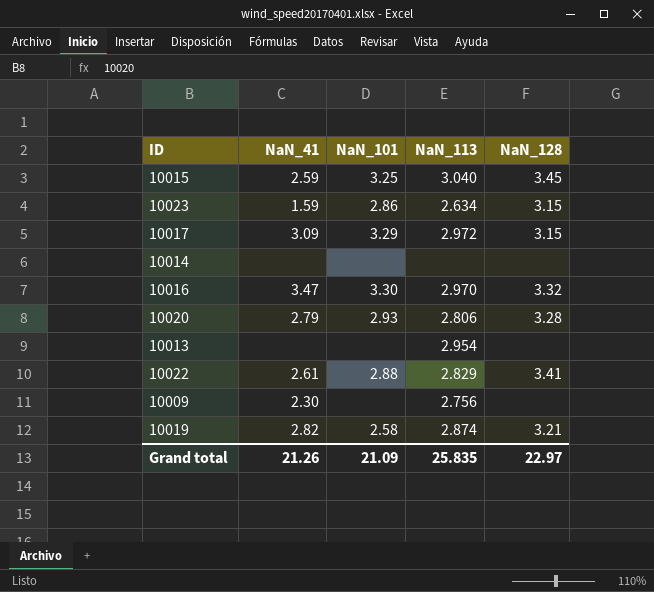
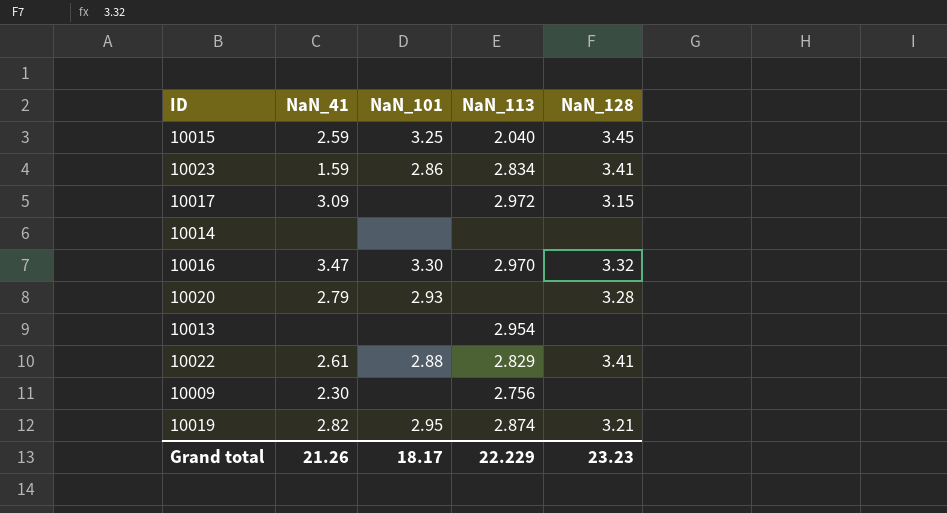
10015 | NaN_113: 3.040 -> 2.040
10023 | NaN_113: 2.634 -> 2.834
10023 | NaN_128: 3.15 -> 3.41
10017 | NaN_101: 3.29 -> none
10020 | NaN_113: 2.806 -> none
10019 | NaN_101: 2.58 -> 2.95
Grand total | NaN_101: 21.09 -> 18.17
Grand total | NaN_113: 25.835 -> 22.229
Grand total | NaN_128: 22.97 -> 23.23

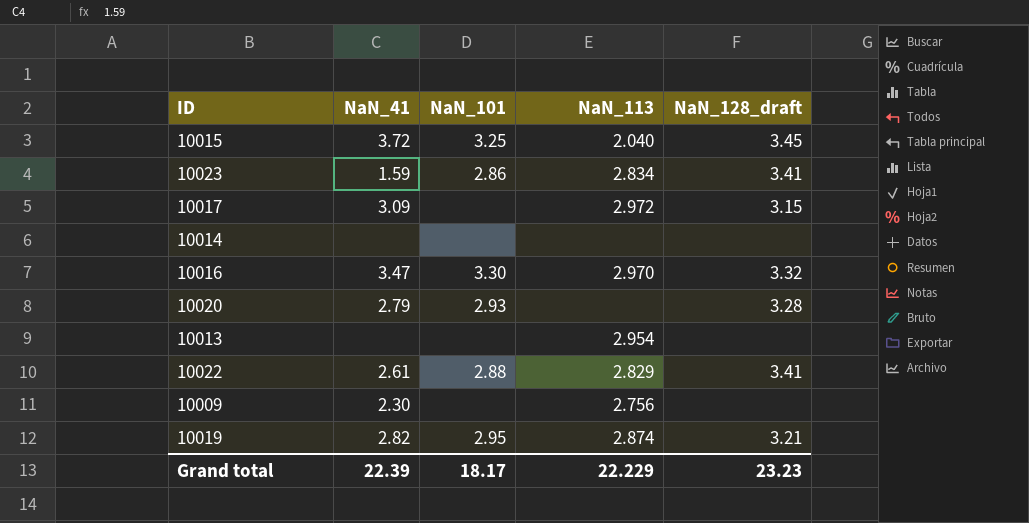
column name: NaN_128 -> NaN_128_draft
10015 | NaN_41: 2.59 -> 3.72
Grand total | NaN_41: 21.26 -> 22.39

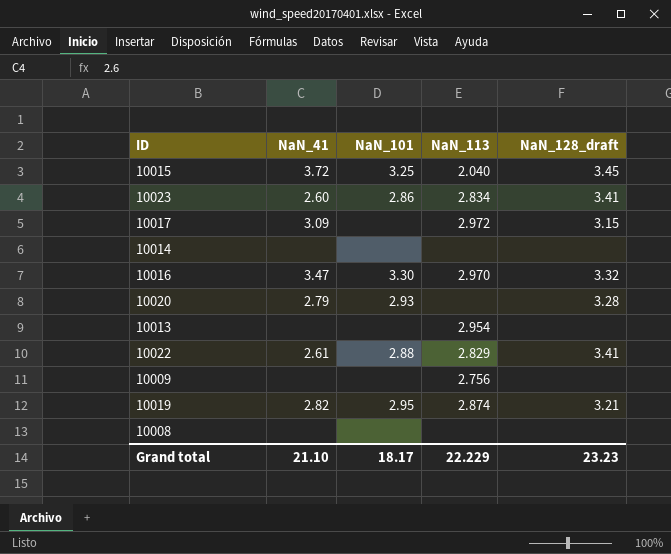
10023 | NaN_41: 1.59 -> 2.60
10009 | NaN_41: 2.30 -> none
row 10008: none -> none | none | none | none
Grand total | NaN_41: 22.39 -> 21.10

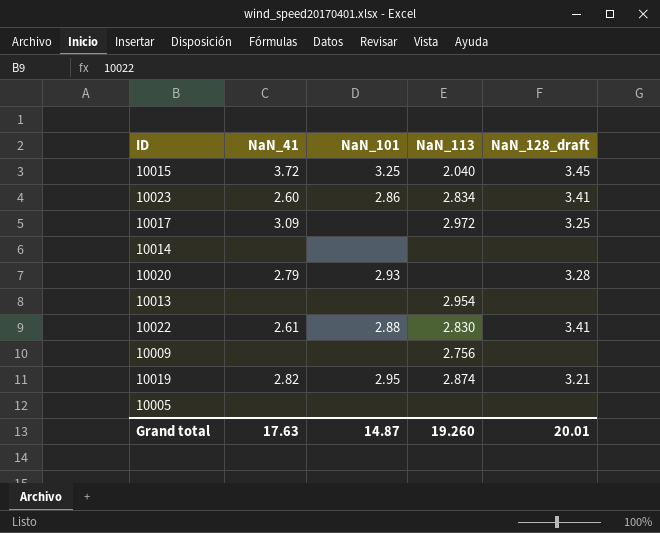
row 10016: 3.47 | 3.30 | 2.970 | 3.32 -> none
row 10008: none | none | none | none -> none
10017 | NaN_128_draft: 3.15 -> 3.25
10022 | NaN_113: 2.829 -> 2.830
row 10005: none -> none | none | none | none
Grand total | NaN_41: 21.10 -> 17.63
Grand total | NaN_101: 18.17 -> 14.87
Grand total | NaN_113: 22.229 -> 19.260
Grand total | NaN_128_draft: 23.23 -> 20.01

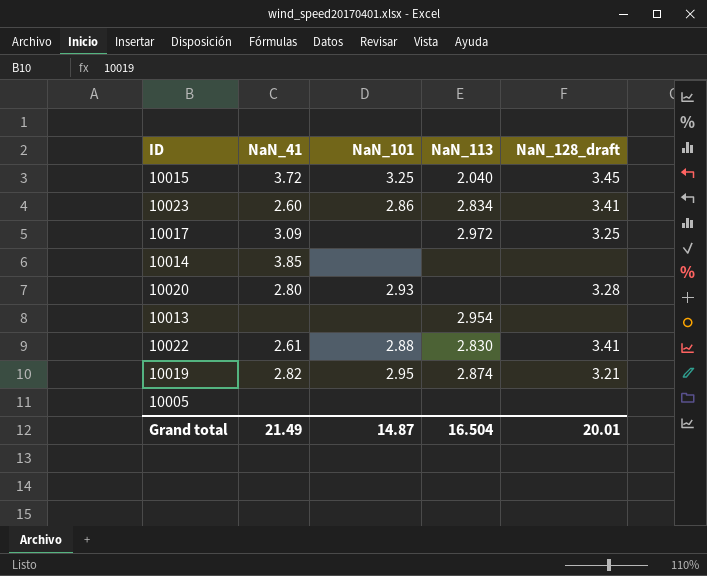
row 10009: none | none | 2.756 | none -> none
10014 | NaN_41: none -> 3.85
10020 | NaN_41: 2.79 -> 2.80
Grand total | NaN_41: 17.63 -> 21.49
Grand total | NaN_113: 19.260 -> 16.504

